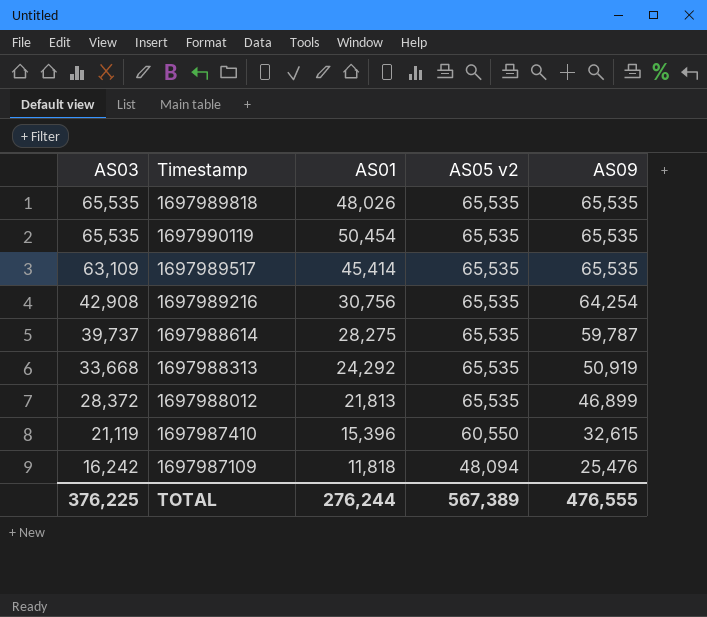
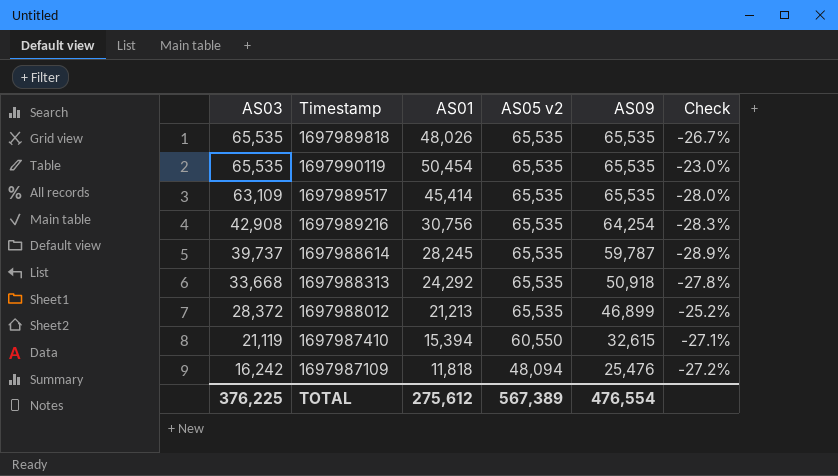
column Check | formula: none -> ([AS01] - [AS03]) / [AS03]
1697988614 | AS01: 28,275 -> 28,245
1697988313 | AS09: 50,919 -> 50,918
1697988012 | AS01: 21,813 -> 21,213
1697987410 | AS01: 15,396 -> 15,394
TOTAL | AS01: 276,244 -> 275,612
TOTAL | AS09: 476,555 -> 476,554

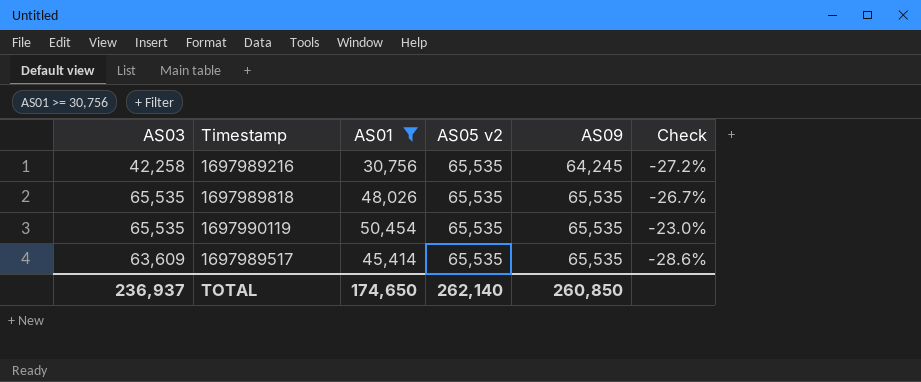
filter: none -> AS01 >= 30,756
row order: AS03 descending -> AS09 ascending
1697989216 | AS03: 42,908 -> 42,258
1697989216 | AS09: 64,254 -> 64,245
1697989216 | Check: -28.3% -> -27.2%
1697989517 | AS03: 63,109 -> 63,609
1697989517 | Check: -28.0% -> -28.6%
TOTAL | AS03: 376,225 -> 236,937
TOTAL | AS01: 275,612 -> 174,650
TOTAL | AS05 v2: 567,389 -> 262,140
TOTAL | AS09: 476,554 -> 260,850

